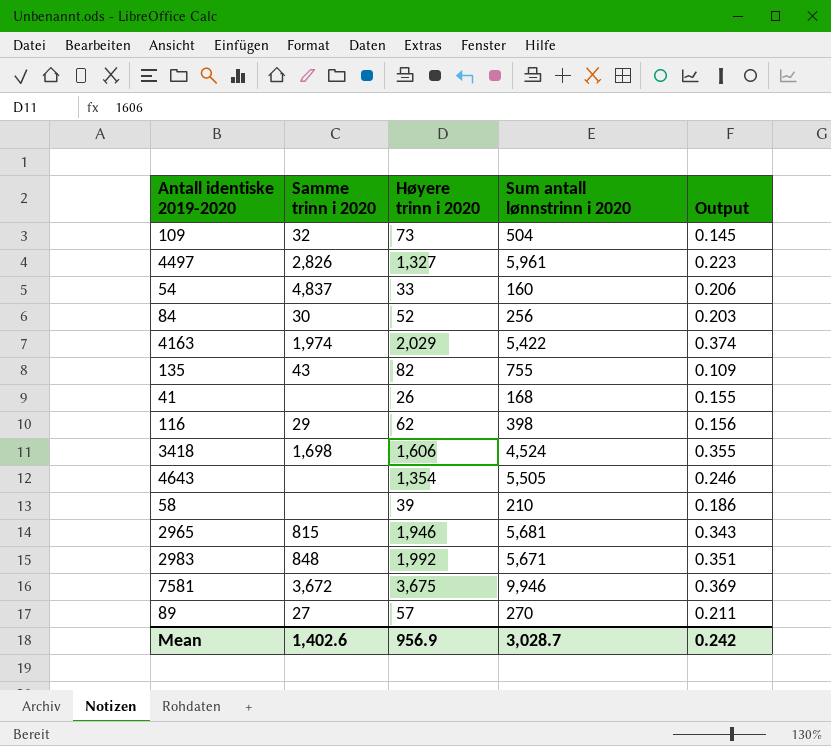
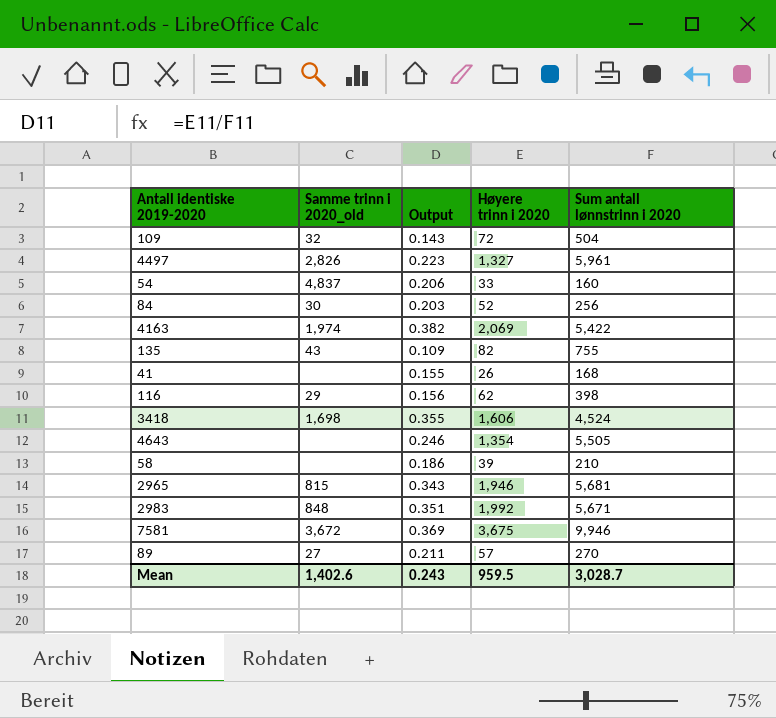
column name: Samme trinn i 2020 -> Samme trinn i 2020_old
column Output | position: 5 -> 3
109 | Output: 0.145 -> 0.143
109 | Høyere trinn i 2020: 73 -> 72
4163 | Output: 0.374 -> 0.382
4163 | Høyere trinn i 2020: 2,029 -> 2,069
Mean | Output: 0.242 -> 0.243
Mean | Høyere trinn i 2020: 956.9 -> 959.5

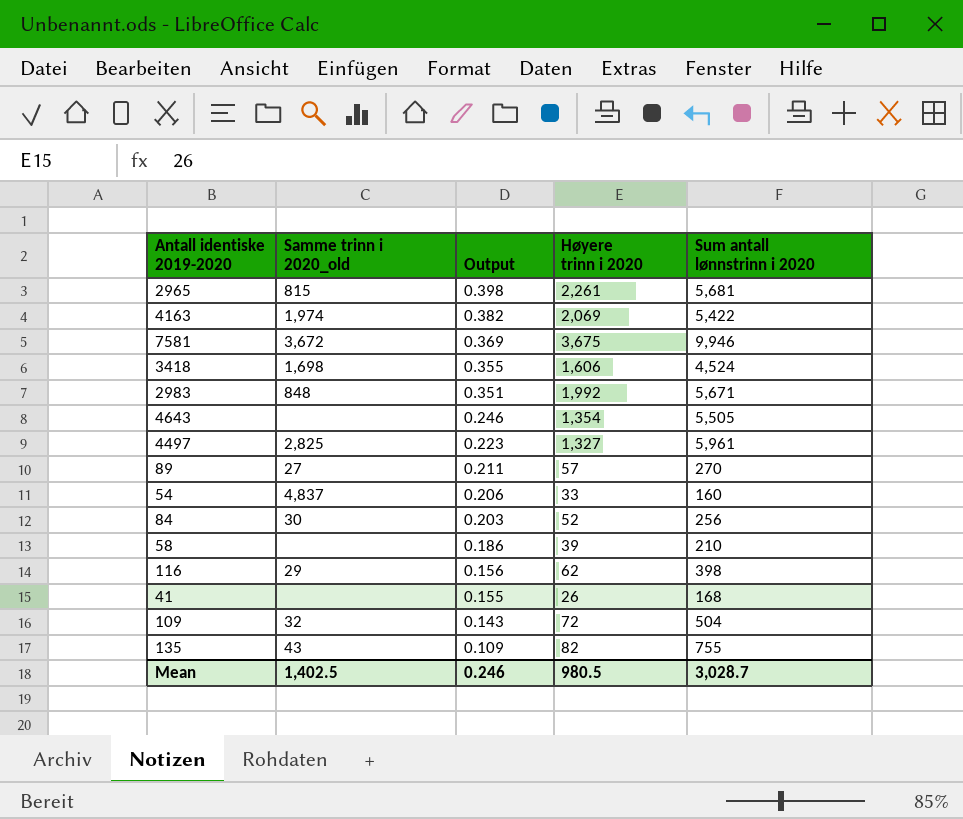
row order: none -> Output descending
2965 | Output: 0.343 -> 0.398
2965 | Høyere trinn i 2020: 1,946 -> 2,261
4497 | Samme trinn i 2020_old: 2,826 -> 2,825
Mean | Samme trinn i 2020_old: 1,402.6 -> 1,402.5
Mean | Output: 0.243 -> 0.246
Mean | Høyere trinn i 2020: 959.5 -> 980.5

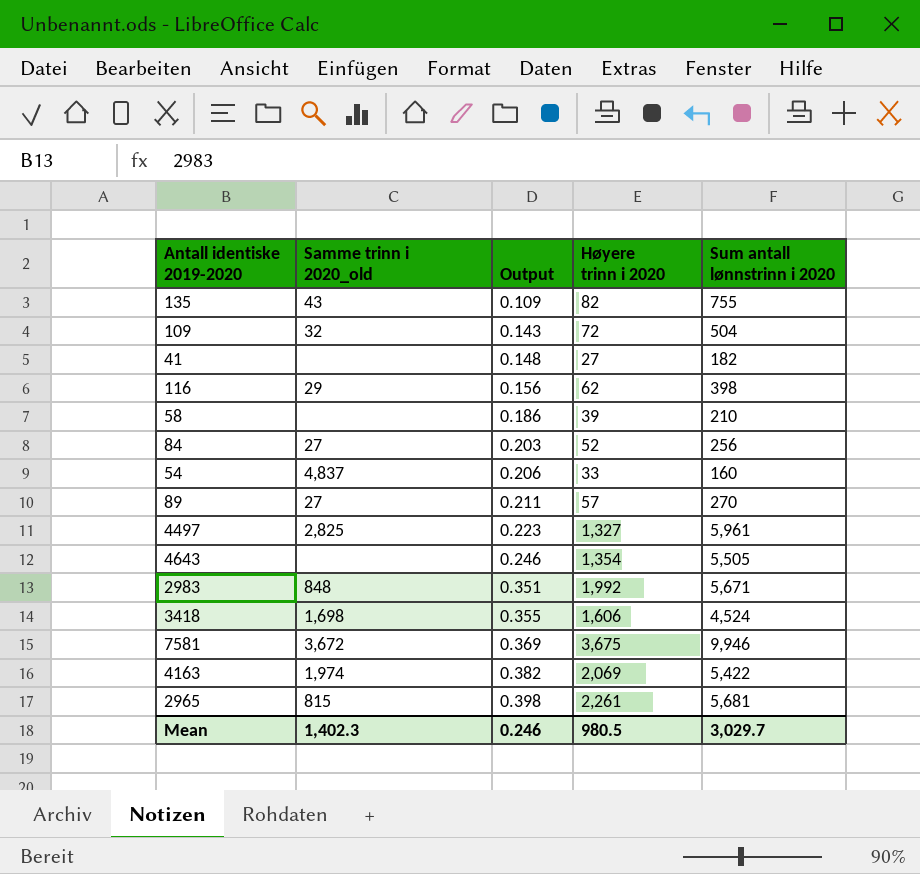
row order: Output descending -> Output ascending
41 | Output: 0.155 -> 0.148
41 | Høyere trinn i 2020: 26 -> 27
41 | Sum antall lønnstrinn i 2020: 168 -> 182
84 | Samme trinn i 2020_old: 30 -> 27
Mean | Samme trinn i 2020_old: 1,402.5 -> 1,402.3
Mean | Sum antall lønnstrinn i 2020: 3,028.7 -> 3,029.7

